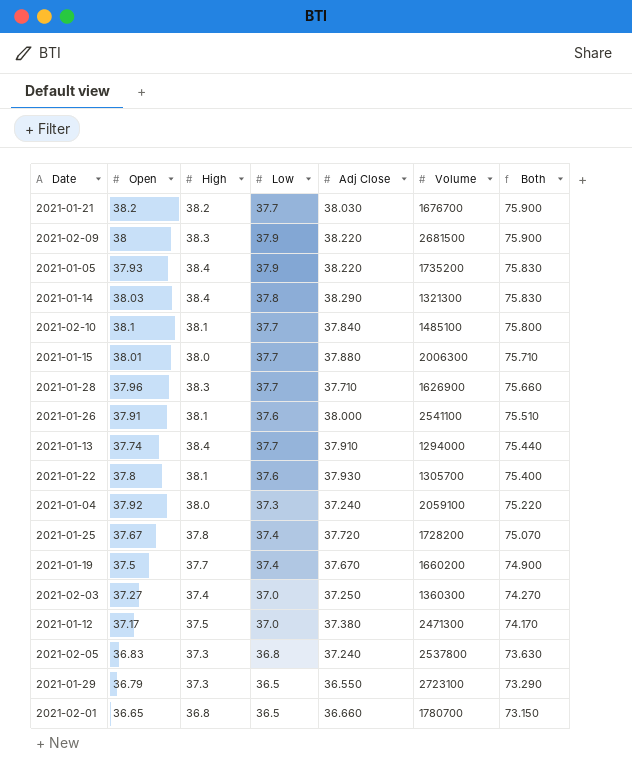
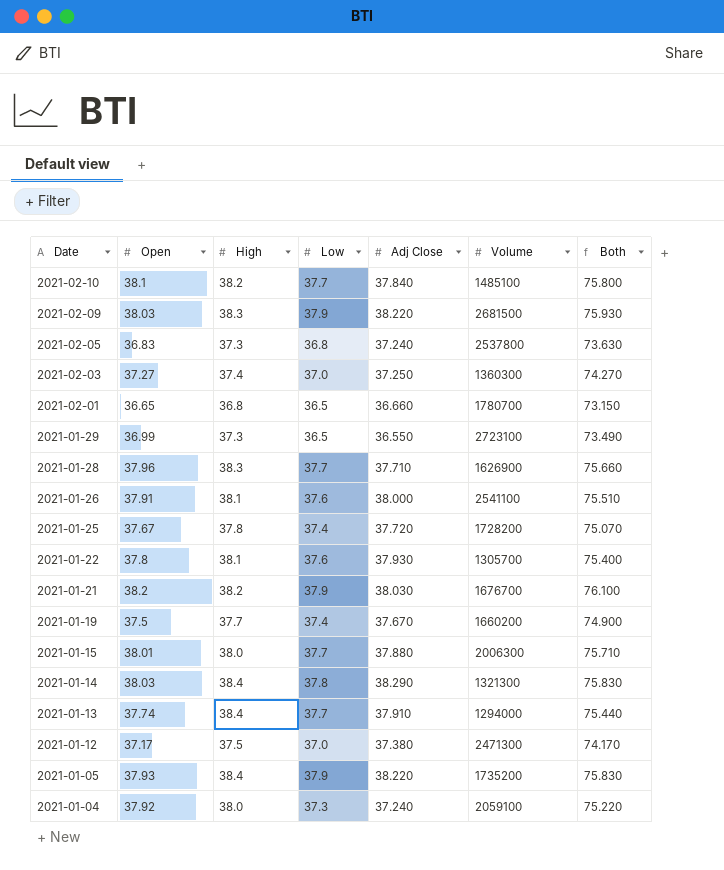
row order: Both descending -> Date descending
2021-02-10 | High: 38.1 -> 38.2
2021-02-09 | Open: 38 -> 38.03
2021-02-09 | Both: 75.900 -> 75.930
2021-01-29 | Open: 36.79 -> 36.99
2021-01-29 | Both: 73.290 -> 73.490
2021-01-21 | Low: 37.7 -> 37.9
2021-01-21 | Both: 75.900 -> 76.100

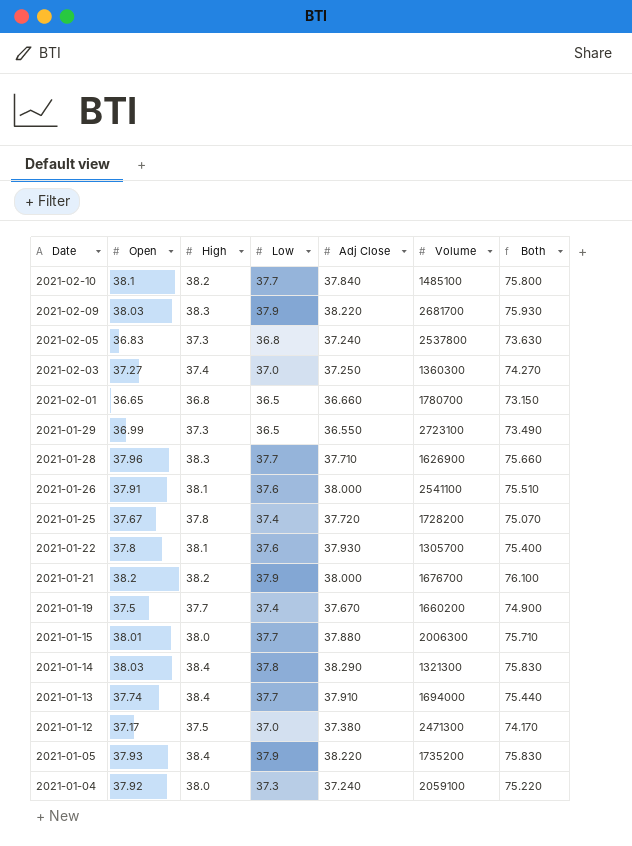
2021-02-09 | Volume: 2681500 -> 2681700
2021-01-21 | Adj Close: 38.030 -> 38.000
2021-01-13 | Volume: 1294000 -> 1694000

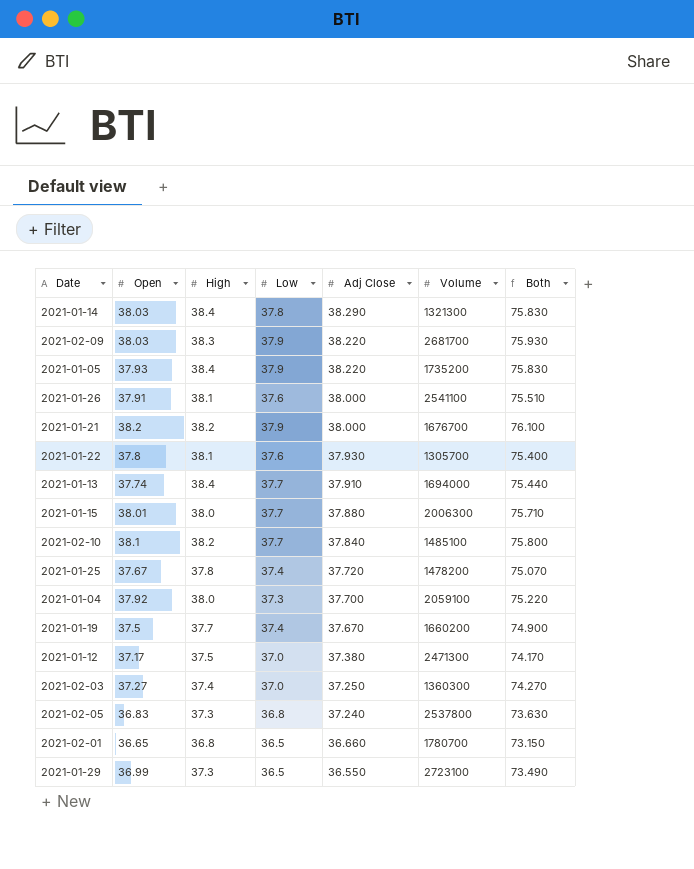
row order: Date descending -> Adj Close descending
row 2021-01-28: 37.96 | 38.3 | 37.7 | 37.710 | 1626900 | 75.660 -> none
2021-01-25 | Volume: 1728200 -> 1478200
2021-01-04 | Adj Close: 37.240 -> 37.700

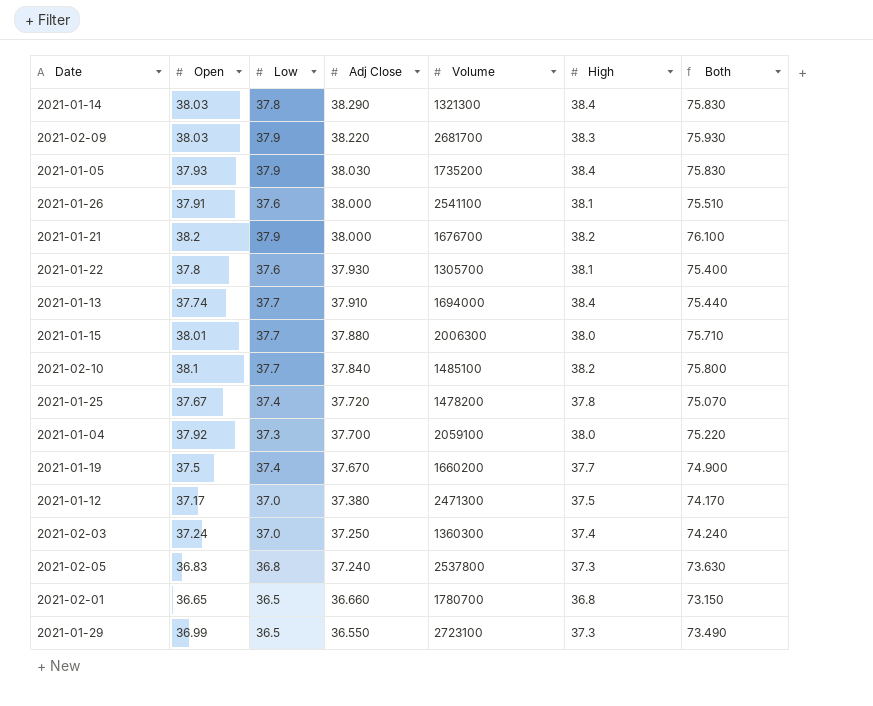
column High | position: 3 -> 6
2021-01-05 | Adj Close: 38.220 -> 38.030
2021-02-03 | Open: 37.27 -> 37.24
2021-02-03 | Both: 74.270 -> 74.240

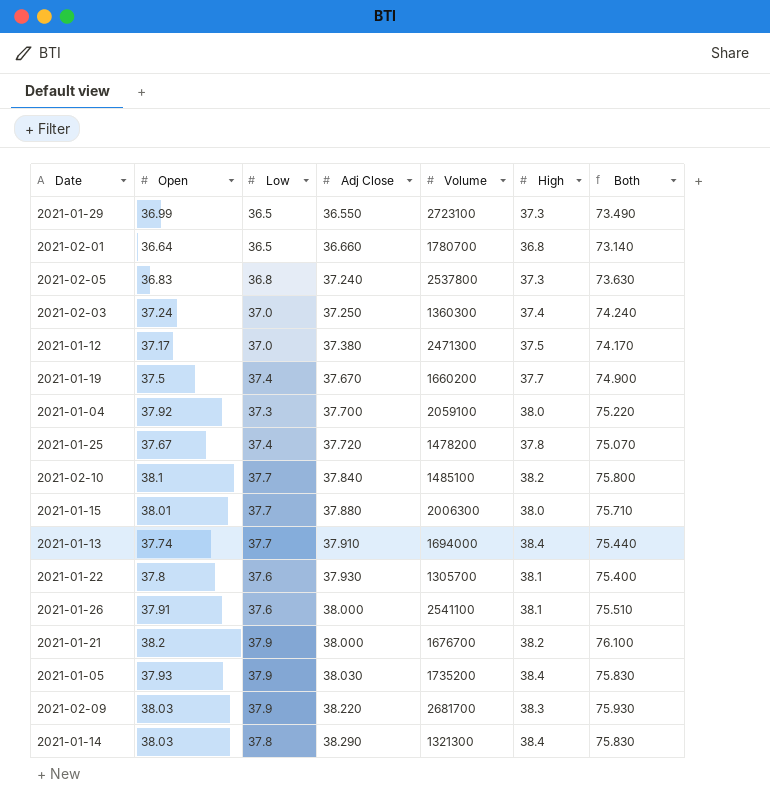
row order: Adj Close descending -> Adj Close ascending
2021-02-01 | Open: 36.65 -> 36.64
2021-02-01 | Both: 73.150 -> 73.140

